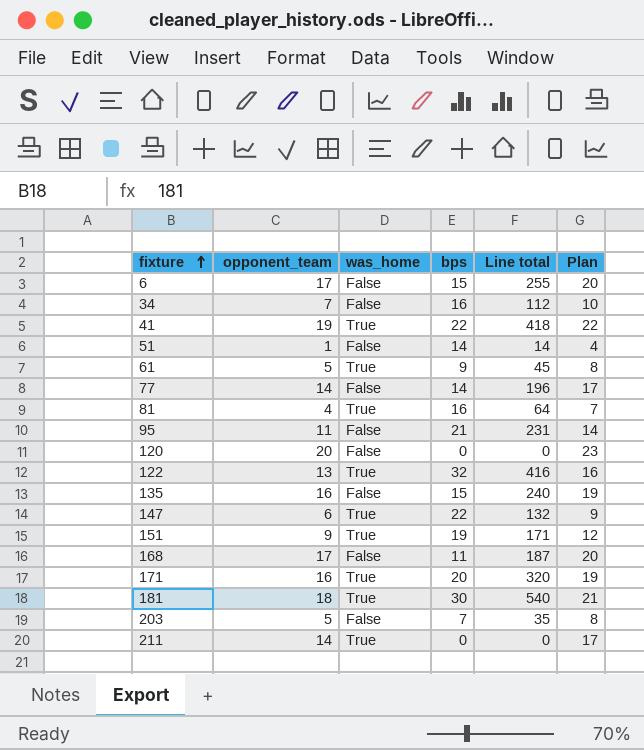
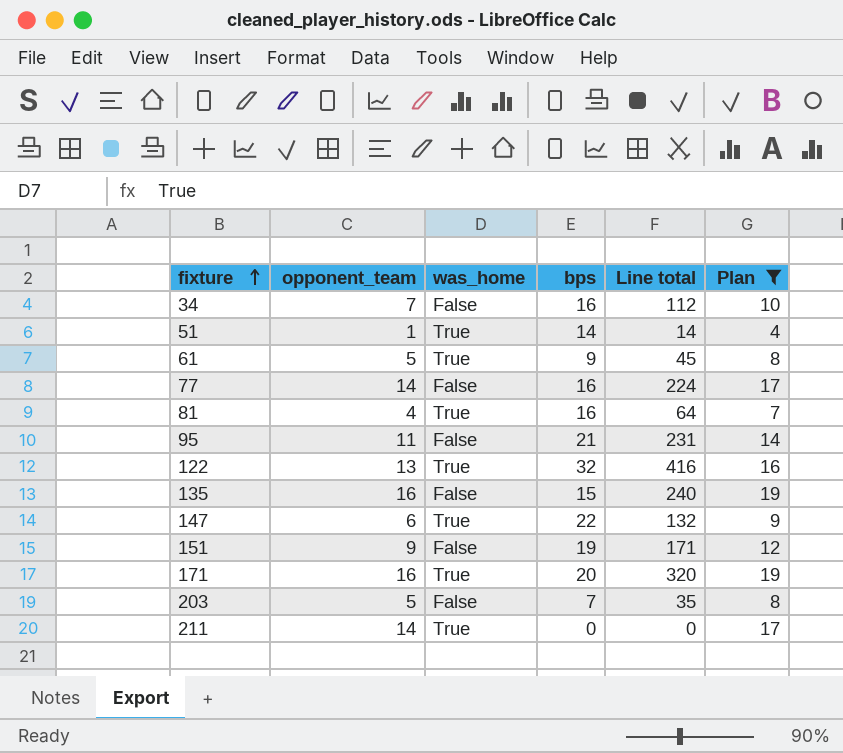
filter: none -> Plan <= 19
51 | was_home: False -> True
77 | bps: 14 -> 16
77 | Line total: 196 -> 224
151 | was_home: True -> False

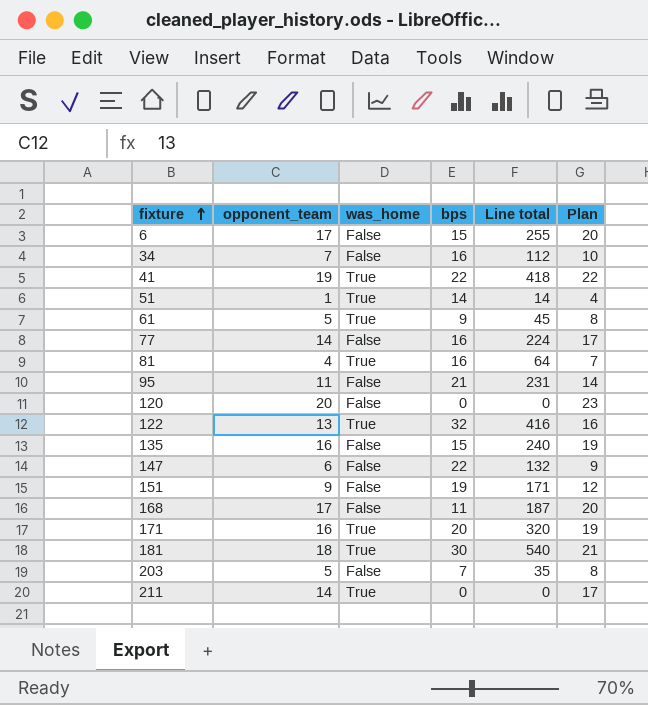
filter: Plan <= 19 -> none
147 | was_home: True -> False

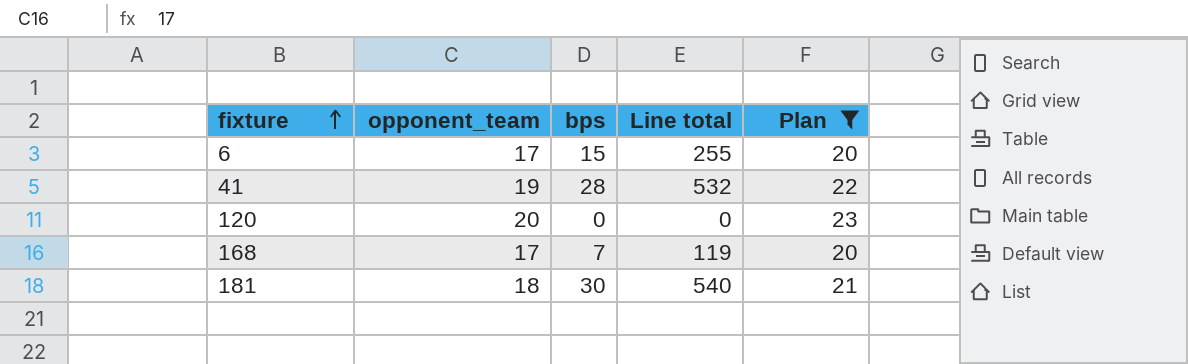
filter: none -> Plan >= 20
column was_home | position: 3 -> none
41 | bps: 22 -> 28
41 | Line total: 418 -> 532
168 | bps: 11 -> 7
168 | Line total: 187 -> 119

